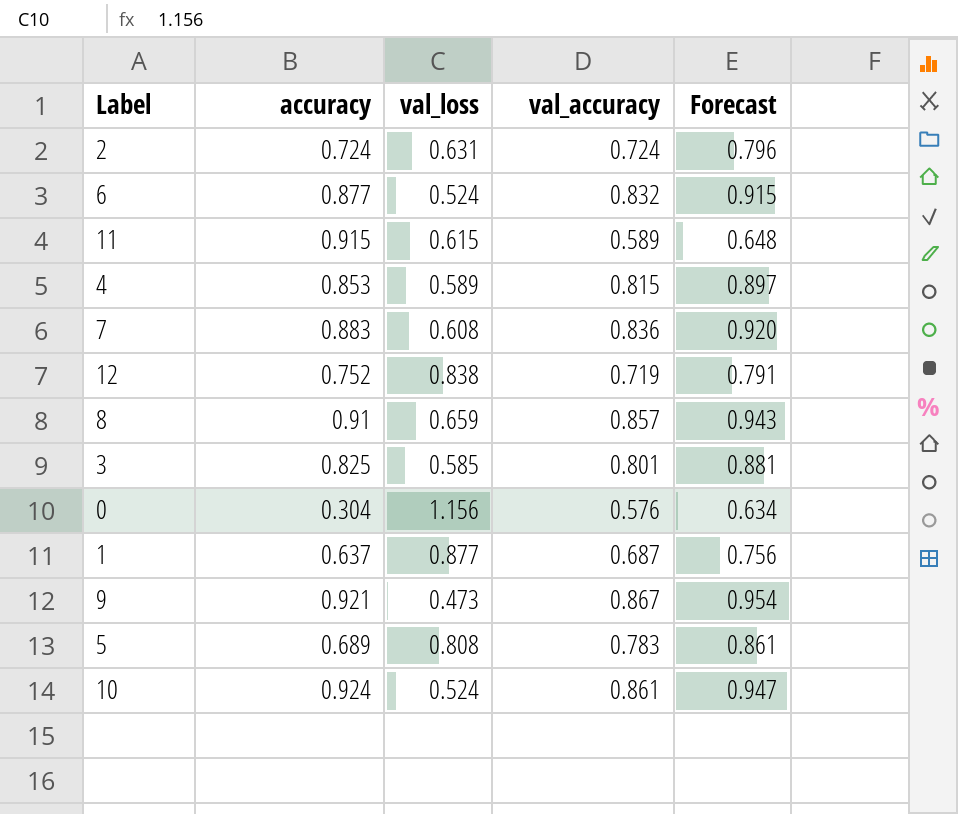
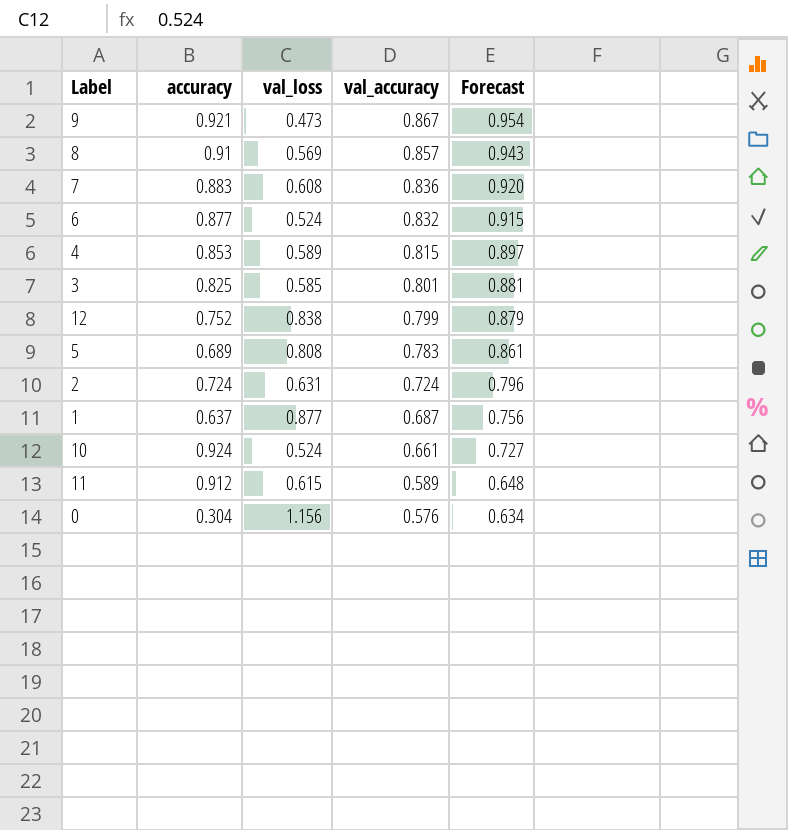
row order: none -> val_accuracy descending
8 | val_loss: 0.659 -> 0.569
12 | val_accuracy: 0.719 -> 0.799
12 | Forecast: 0.791 -> 0.879
10 | val_accuracy: 0.861 -> 0.661
10 | Forecast: 0.947 -> 0.727
11 | accuracy: 0.915 -> 0.912

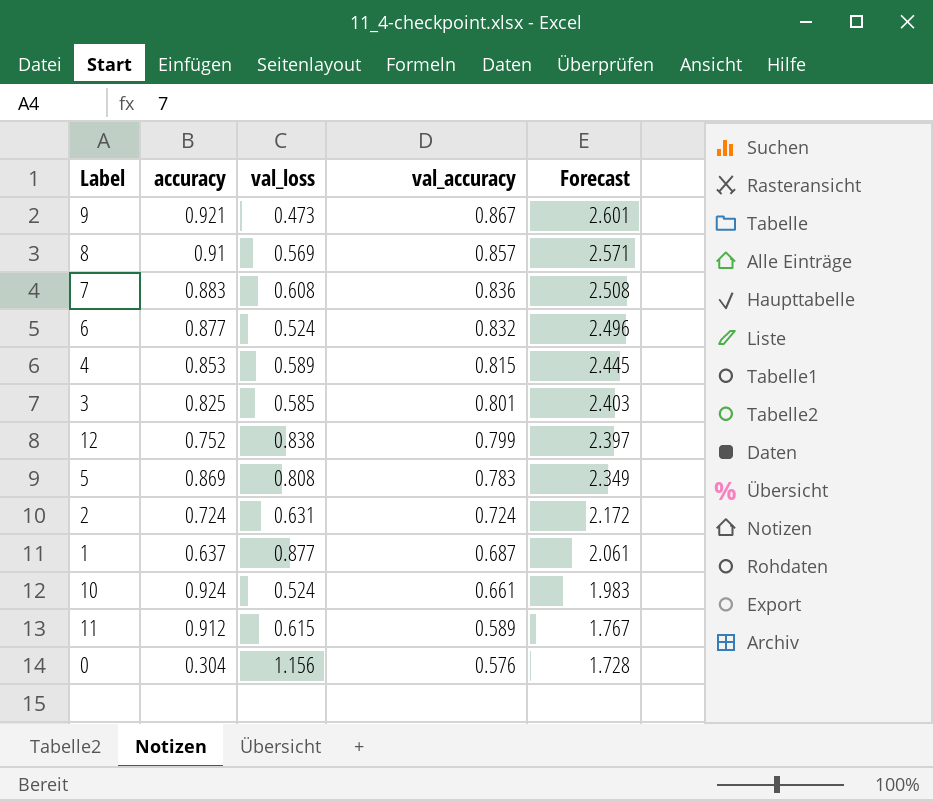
column Forecast | formula: [val_accuracy] * 1.1 -> [val_accuracy] * 3
5 | accuracy: 0.689 -> 0.869

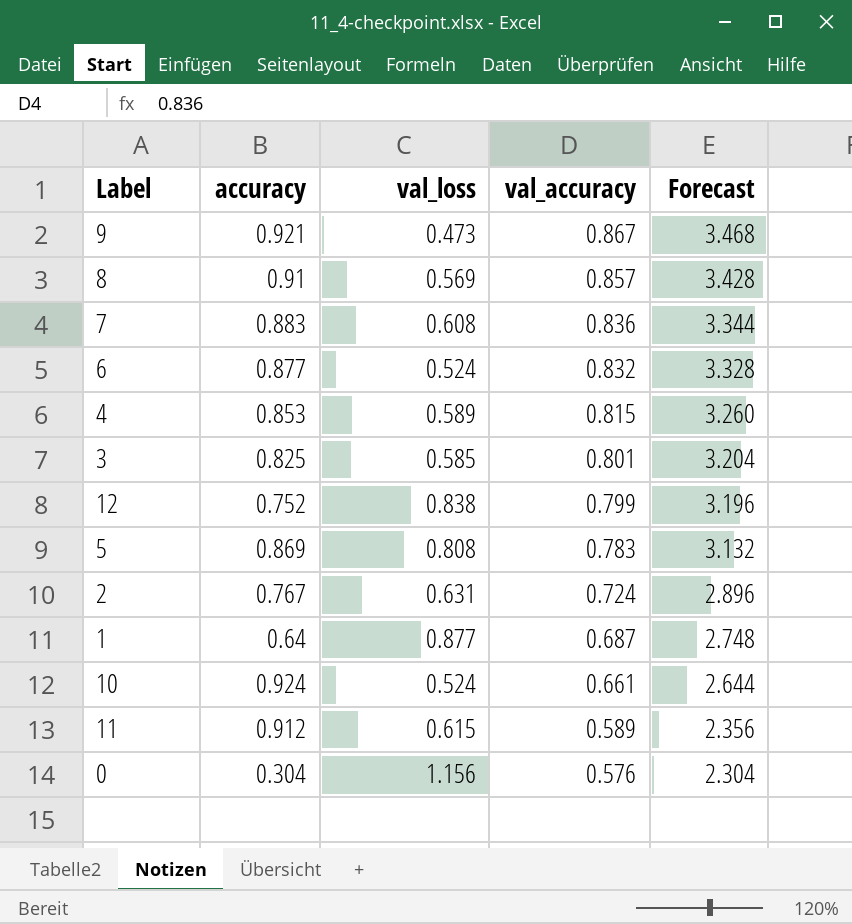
column Forecast | formula: [val_accuracy] * 3 -> [val_accuracy] * 4
2 | accuracy: 0.724 -> 0.767
1 | accuracy: 0.637 -> 0.64

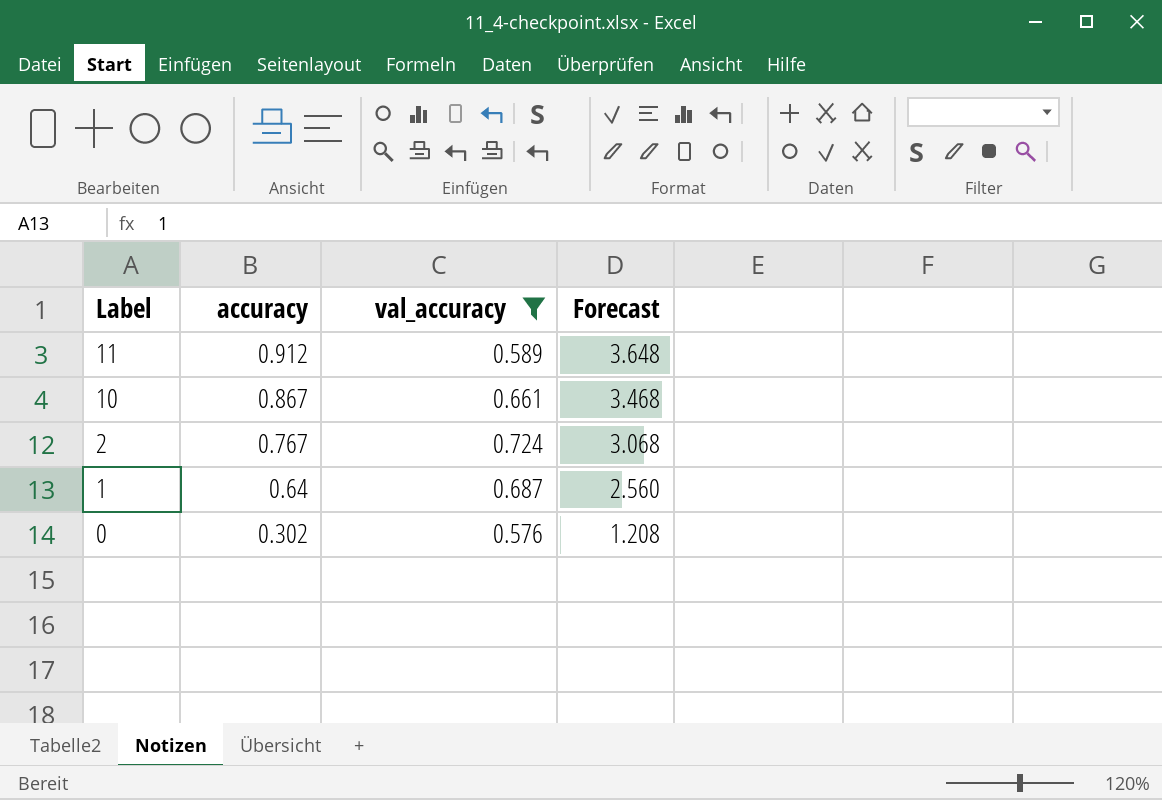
filter: none -> val_accuracy <= 0.724
row order: val_accuracy descending -> Label descending
column val_loss | position: 3 -> none
column Forecast | formula: [val_accuracy] * 4 -> [accuracy] * 4
10 | accuracy: 0.924 -> 0.867
0 | accuracy: 0.304 -> 0.302

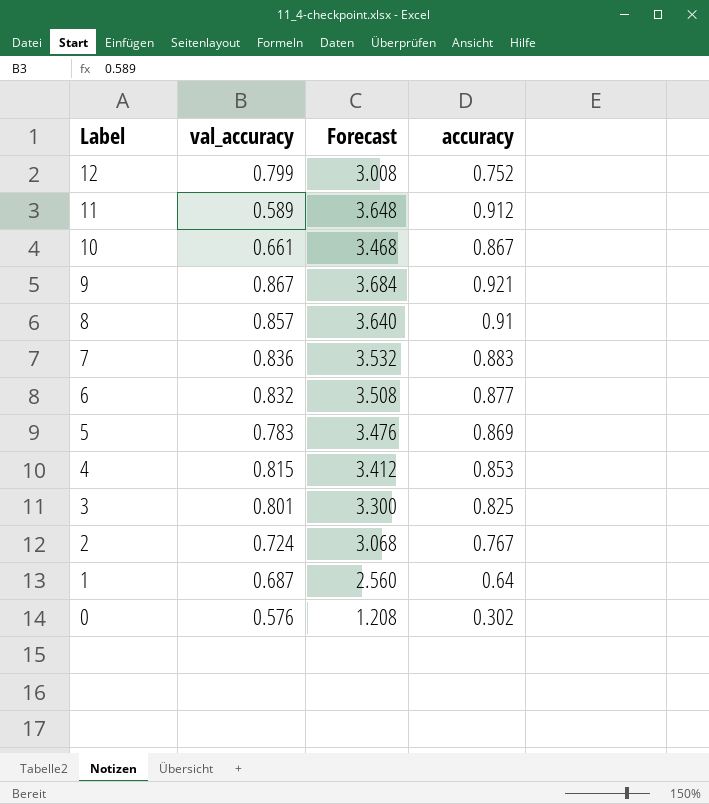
filter: val_accuracy <= 0.724 -> none
column accuracy | position: 2 -> 4

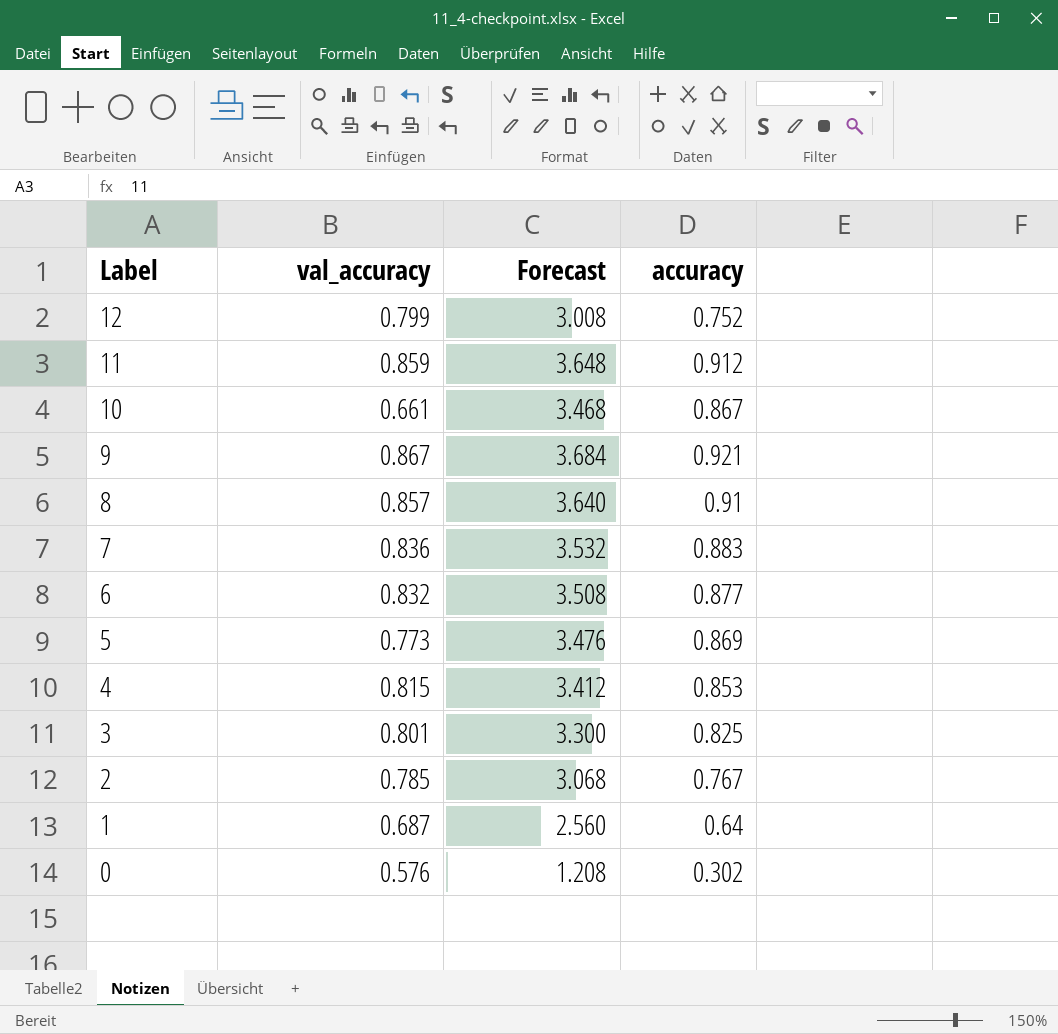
11 | val_accuracy: 0.589 -> 0.859
5 | val_accuracy: 0.783 -> 0.773
2 | val_accuracy: 0.724 -> 0.785

